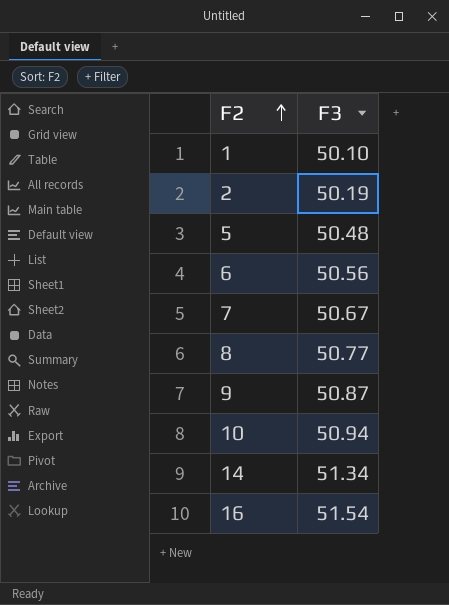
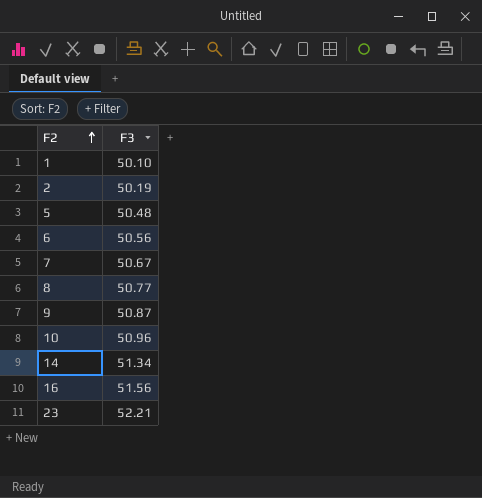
10 | F3: 50.94 -> 50.96
16 | F3: 51.54 -> 51.56
row 23: none -> 52.21

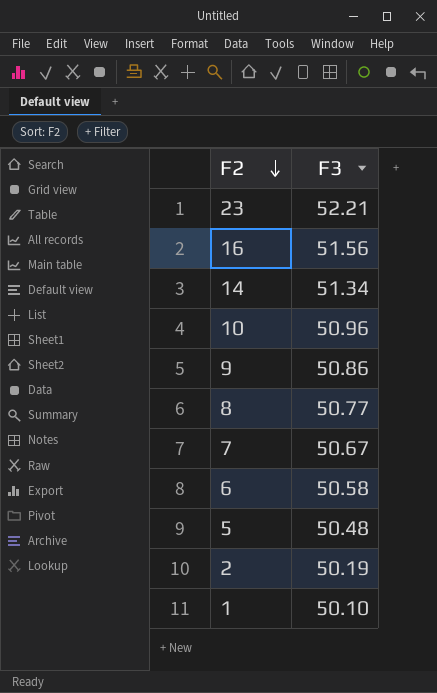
row order: F2 ascending -> F2 descending
9 | F3: 50.87 -> 50.86
6 | F3: 50.56 -> 50.58

